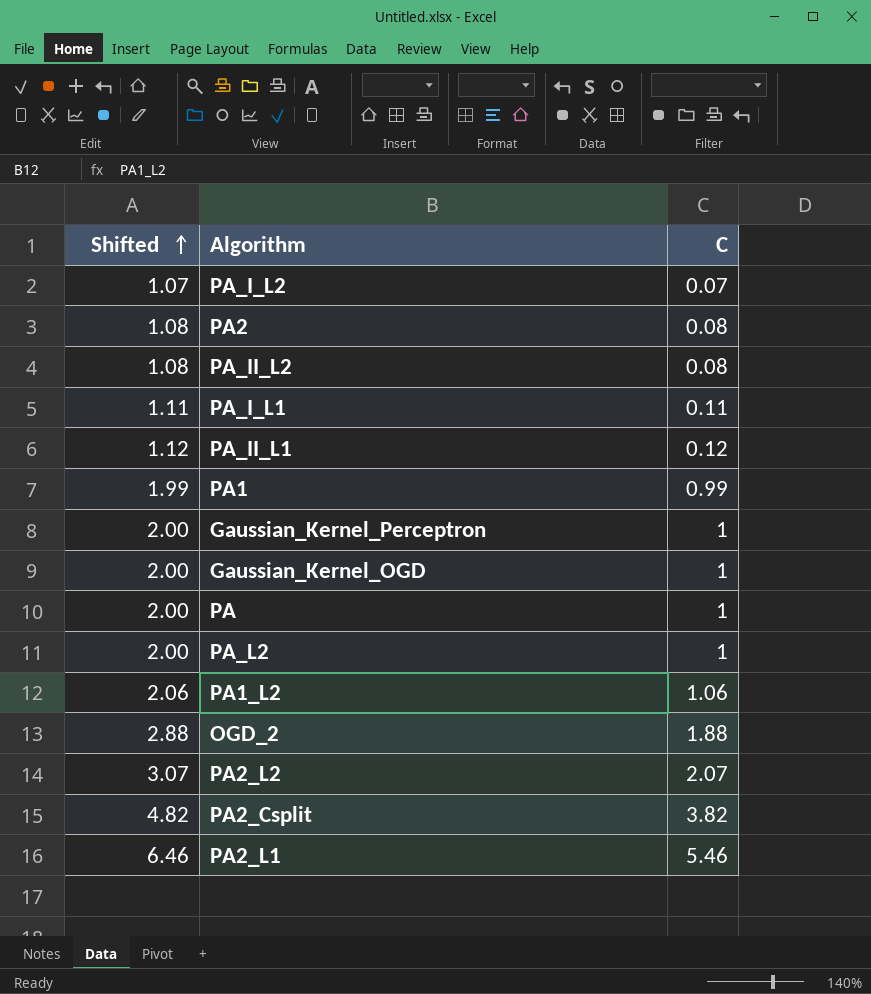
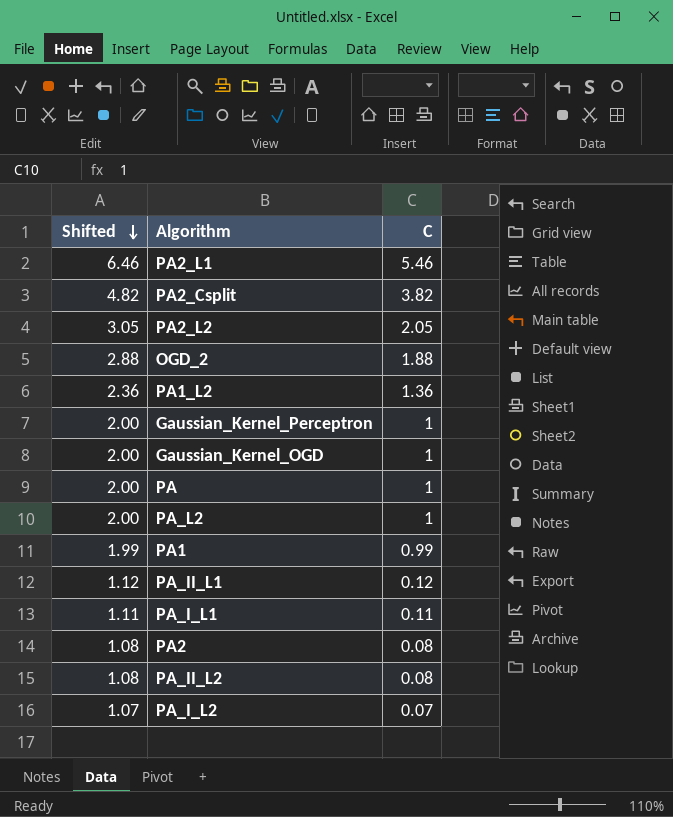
row order: Shifted ascending -> Shifted descending
PA2_L2 | Shifted: 3.07 -> 3.05
PA2_L2 | C: 2.07 -> 2.05
PA1_L2 | Shifted: 2.06 -> 2.36
PA1_L2 | C: 1.06 -> 1.36

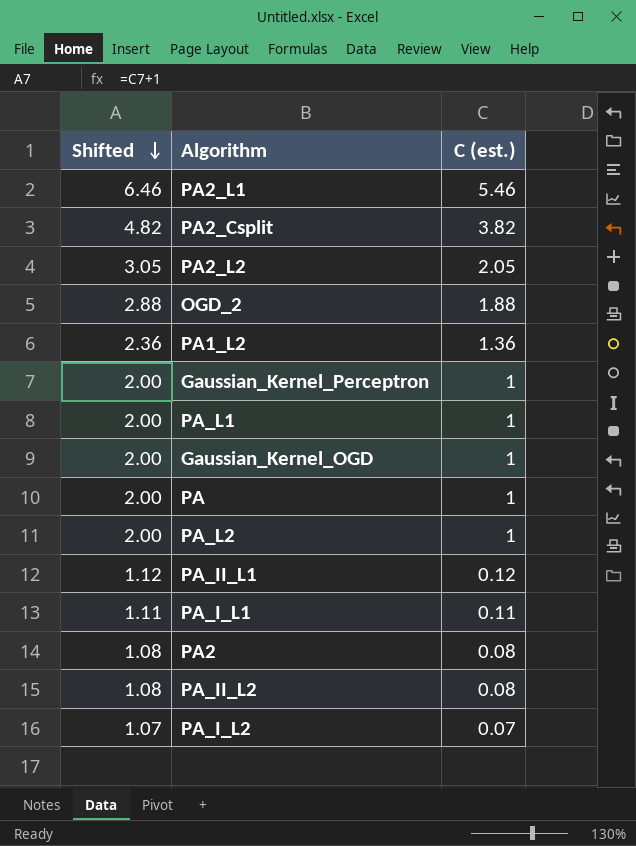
column name: C -> C (est.)
row PA1: 1.99 | 0.99 -> none
row PA_L1: none -> 2.00 | 1

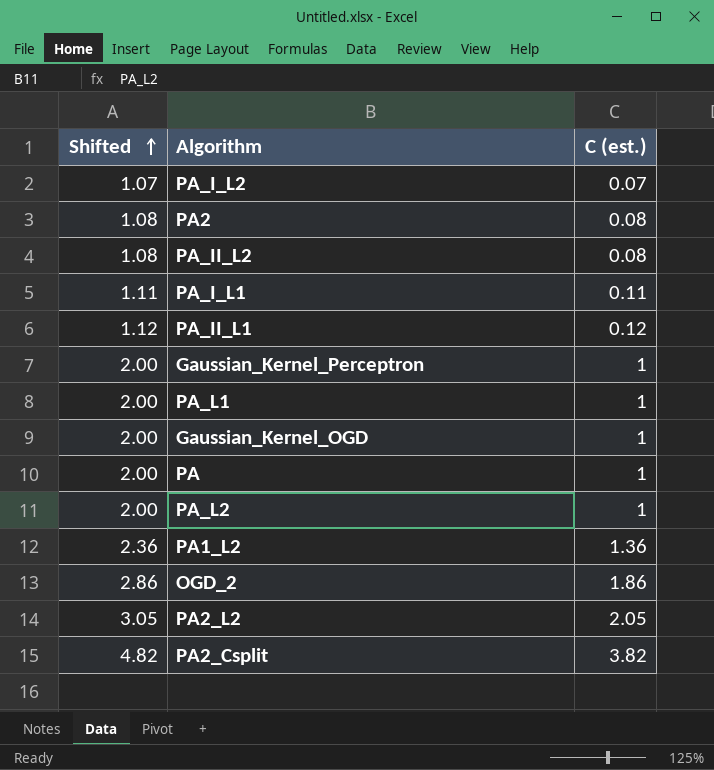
row order: Shifted descending -> Shifted ascending
row PA2_L1: 6.46 | 5.46 -> none
OGD_2 | Shifted: 2.88 -> 2.86
OGD_2 | C (est.): 1.88 -> 1.86

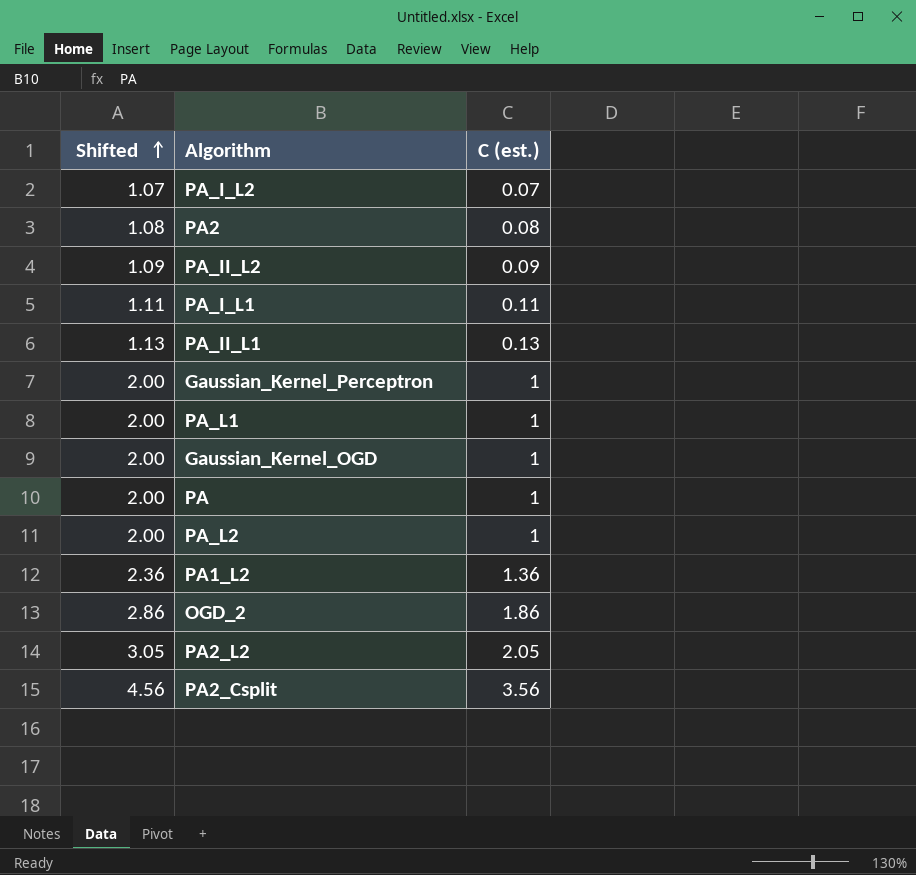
PA_II_L2 | Shifted: 1.08 -> 1.09
PA_II_L2 | C (est.): 0.08 -> 0.09
PA_II_L1 | Shifted: 1.12 -> 1.13
PA_II_L1 | C (est.): 0.12 -> 0.13
PA2_Csplit | Shifted: 4.82 -> 4.56
PA2_Csplit | C (est.): 3.82 -> 3.56

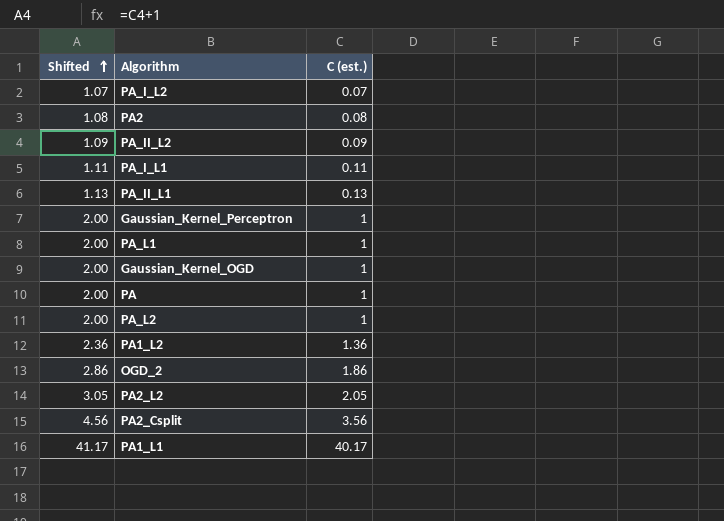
row PA1_L1: none -> 41.17 | 40.17

